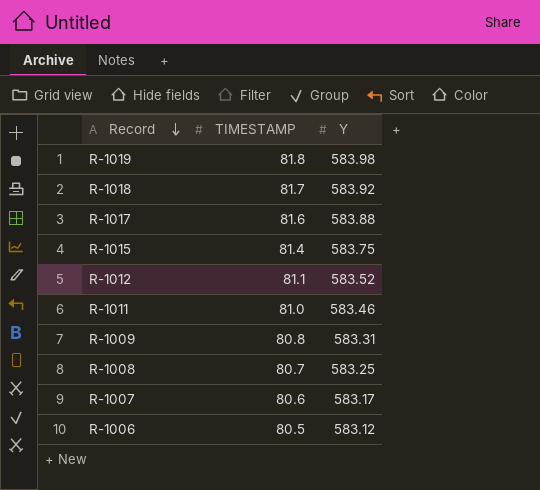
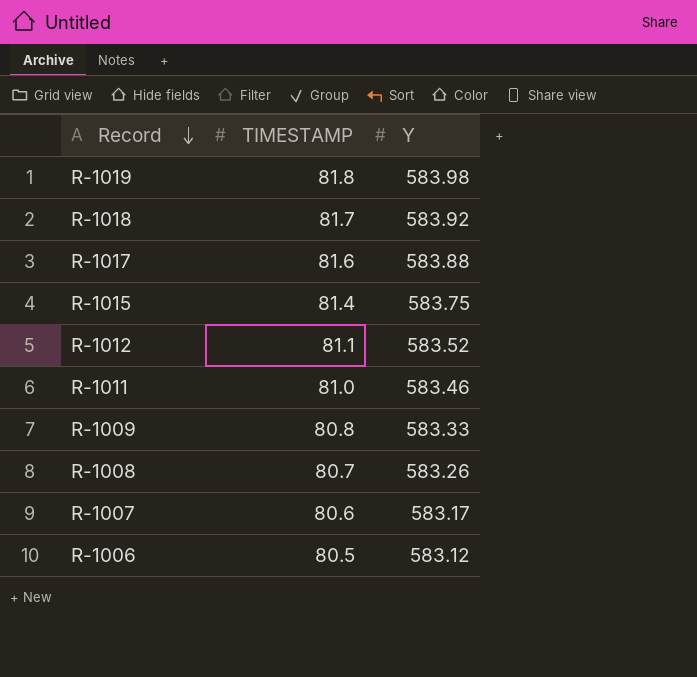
R-1009 | Y: 583.31 -> 583.33
R-1008 | Y: 583.25 -> 583.26

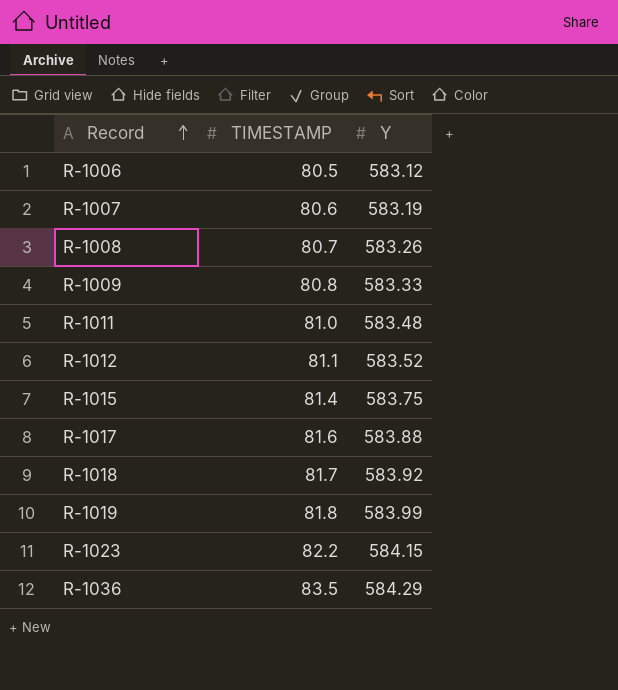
row order: Record descending -> Record ascending
R-1007 | Y: 583.17 -> 583.19
R-1011 | Y: 583.46 -> 583.48
R-1019 | Y: 583.98 -> 583.99
row R-1023: none -> 82.2 | 584.15
row R-1036: none -> 83.5 | 584.29

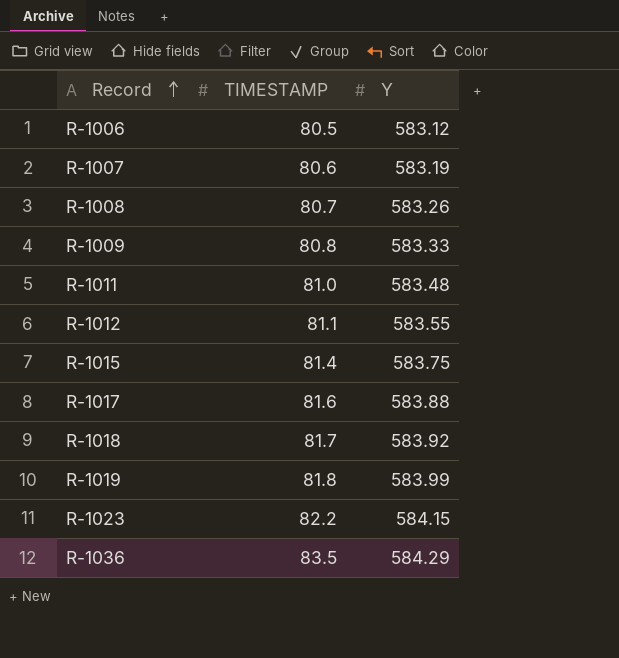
R-1012 | Y: 583.52 -> 583.55

